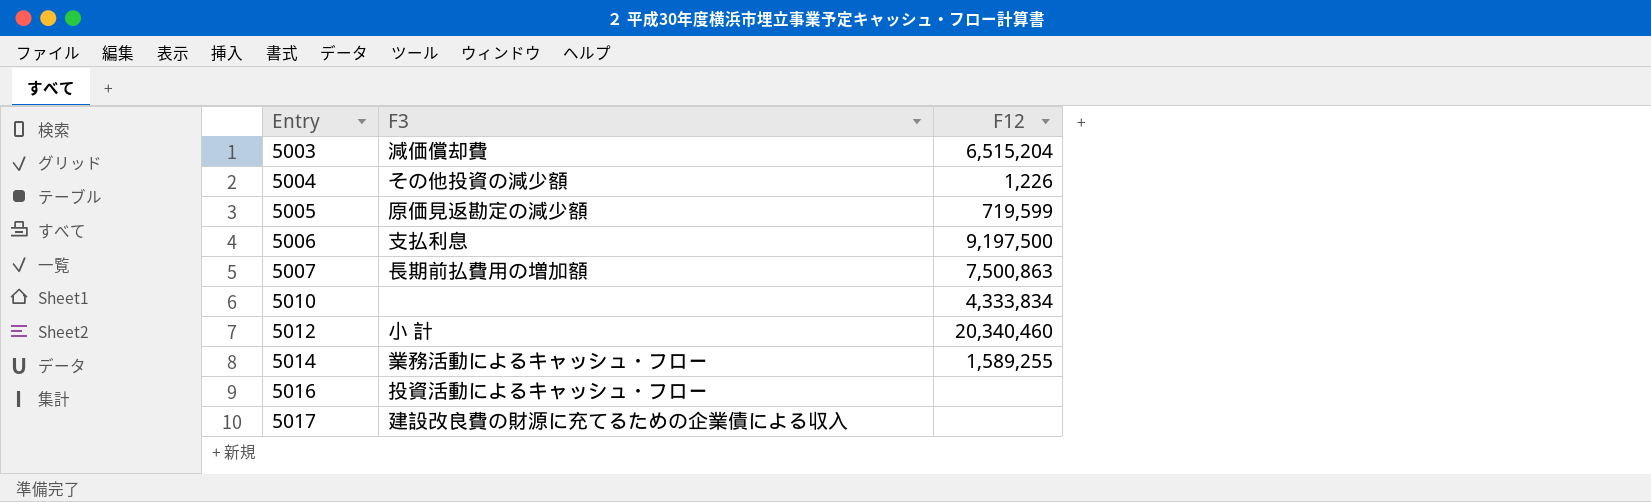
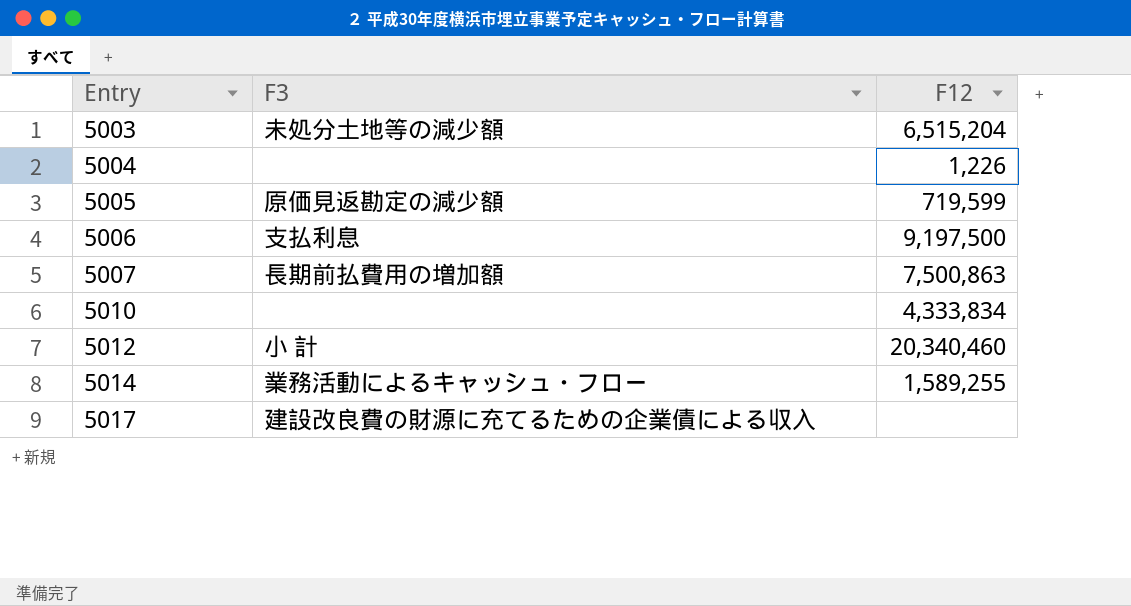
row 5016: 投資活動によるキャッシュ・フロー | none -> none
5003 | F3: 減価償却費 -> 未処分土地等の減少額
5004 | F3: その他投資の減少額 -> none

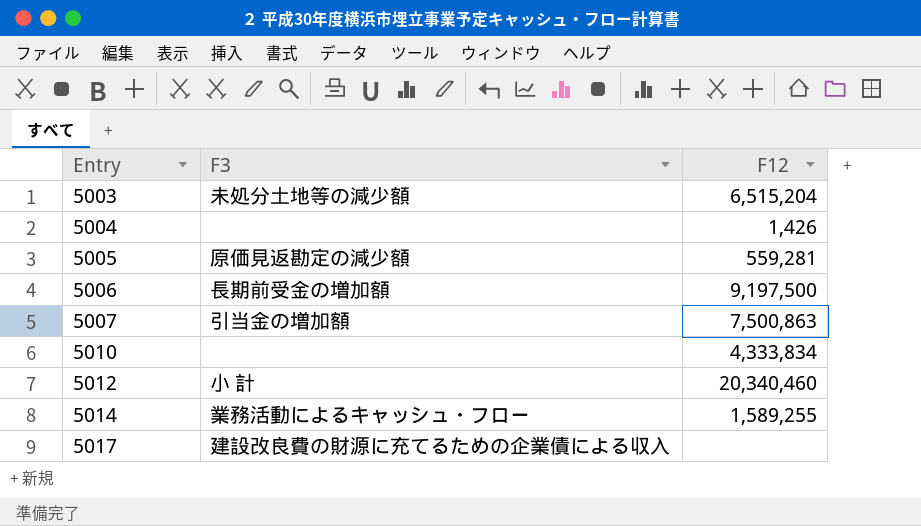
5004 | F12: 1,226 -> 1,426
5005 | F12: 719,599 -> 559,281
5006 | F3: 支払利息 -> 長期前受金の増加額
5007 | F3: 長期前払費用の増加額 -> 引当金の増加額

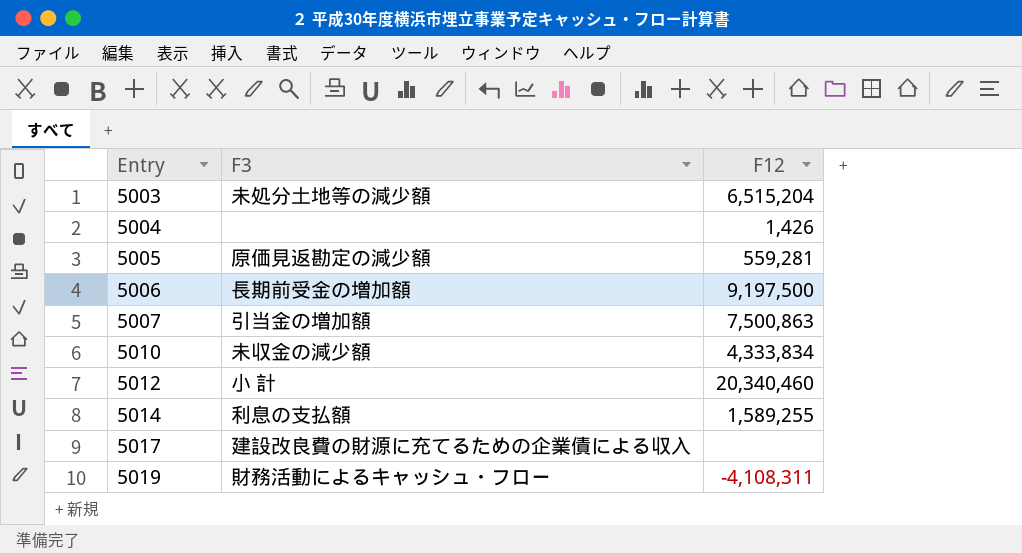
5010 | F3: none -> 未収金の減少額
5014 | F3: 業務活動によるキャッシュ・フロー -> 利息の支払額
row 5019: none -> 財務活動によるキャッシュ・フロー | -4,108,311

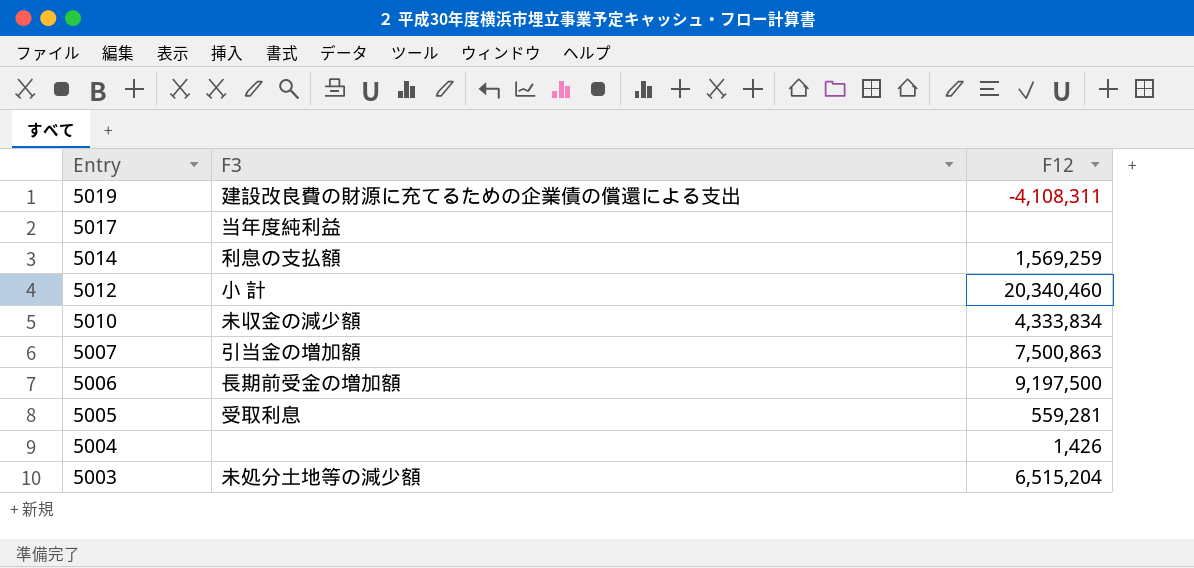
row order: Entry ascending -> Entry descending
5019 | F3: 財務活動によるキャッシュ・フロー -> 建設改良費の財源に充てるための企業債の償還による支出
5017 | F3: 建設改良費の財源に充てるための企業債による収入 -> 当年度純利益
5014 | F12: 1,589,255 -> 1,569,259
5005 | F3: 原価見返勘定の減少額 -> 受取利息

